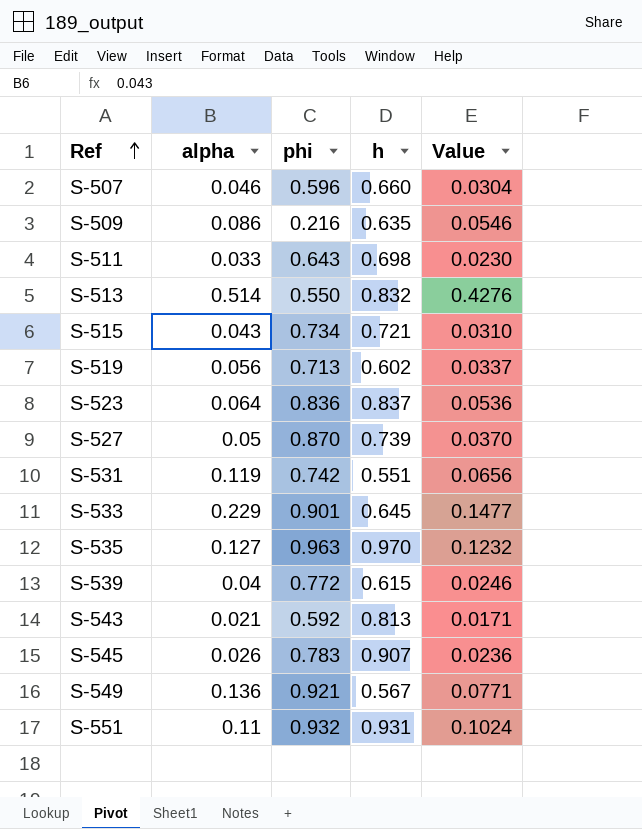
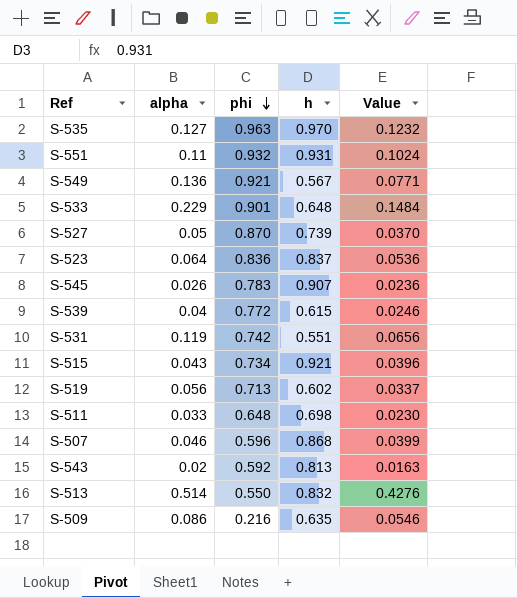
row order: Ref ascending -> phi descending
S-533 | h: 0.645 -> 0.648
S-533 | Value: 0.1477 -> 0.1484
S-515 | h: 0.721 -> 0.921
S-515 | Value: 0.0310 -> 0.0396
S-511 | phi: 0.643 -> 0.648
S-507 | h: 0.660 -> 0.868
S-507 | Value: 0.0304 -> 0.0399
S-543 | alpha: 0.021 -> 0.02
S-543 | Value: 0.0171 -> 0.0163

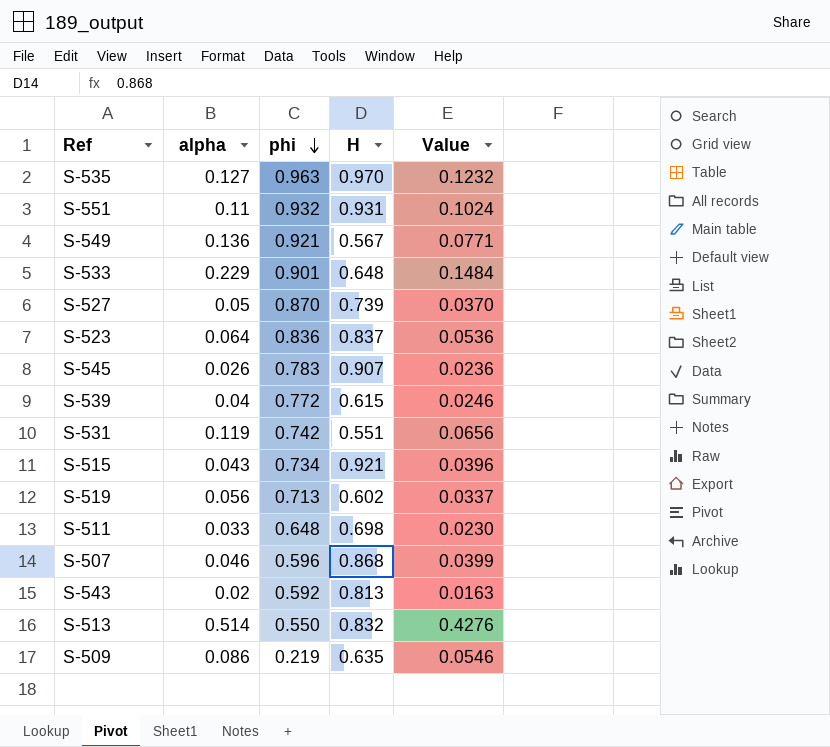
column name: h -> H
S-509 | phi: 0.216 -> 0.219

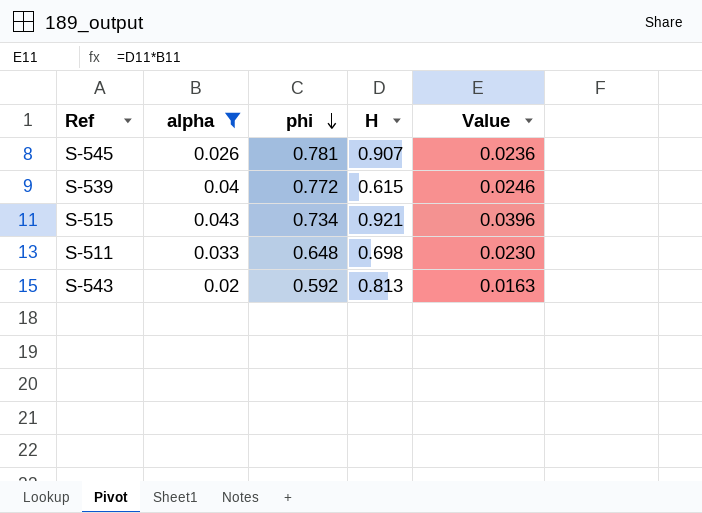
filter: none -> alpha <= 0.043
S-545 | phi: 0.783 -> 0.781

